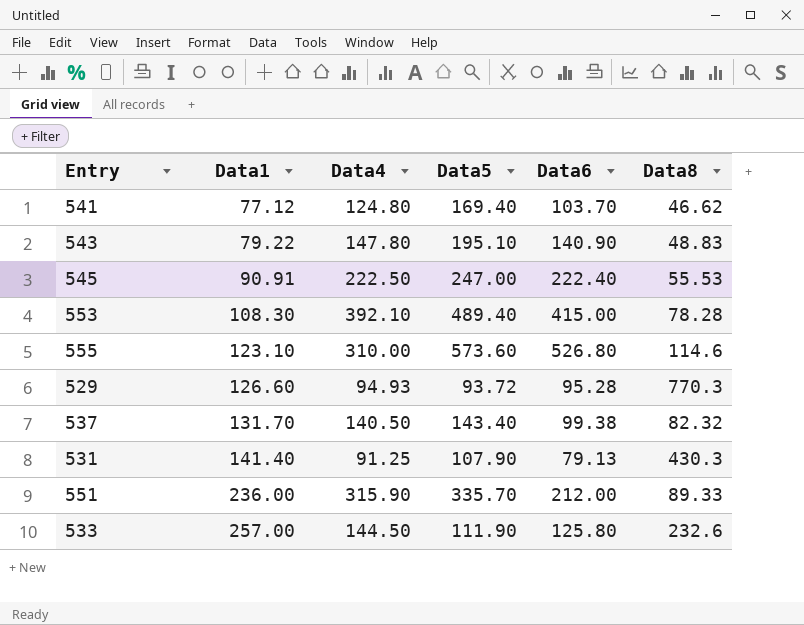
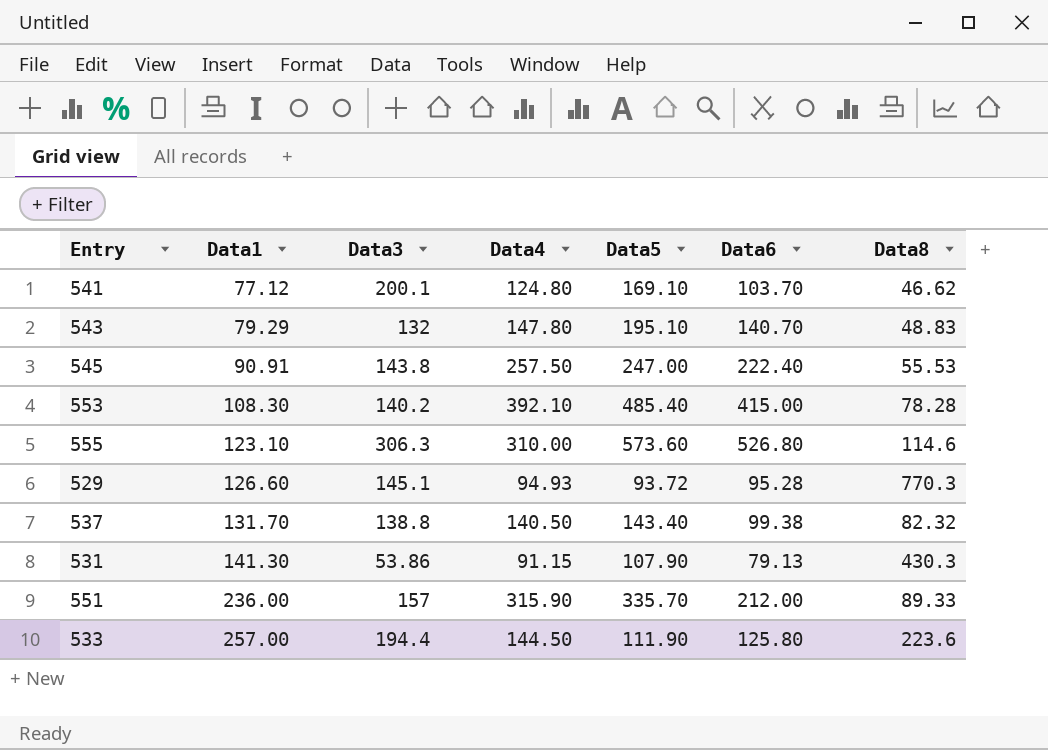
column Data3 | position: none -> 3
541 | Data5: 169.40 -> 169.10
543 | Data1: 79.22 -> 79.29
543 | Data6: 140.90 -> 140.70
545 | Data4: 222.50 -> 257.50
553 | Data5: 489.40 -> 485.40
531 | Data1: 141.40 -> 141.30
531 | Data4: 91.25 -> 91.15
533 | Data8: 232.6 -> 223.6

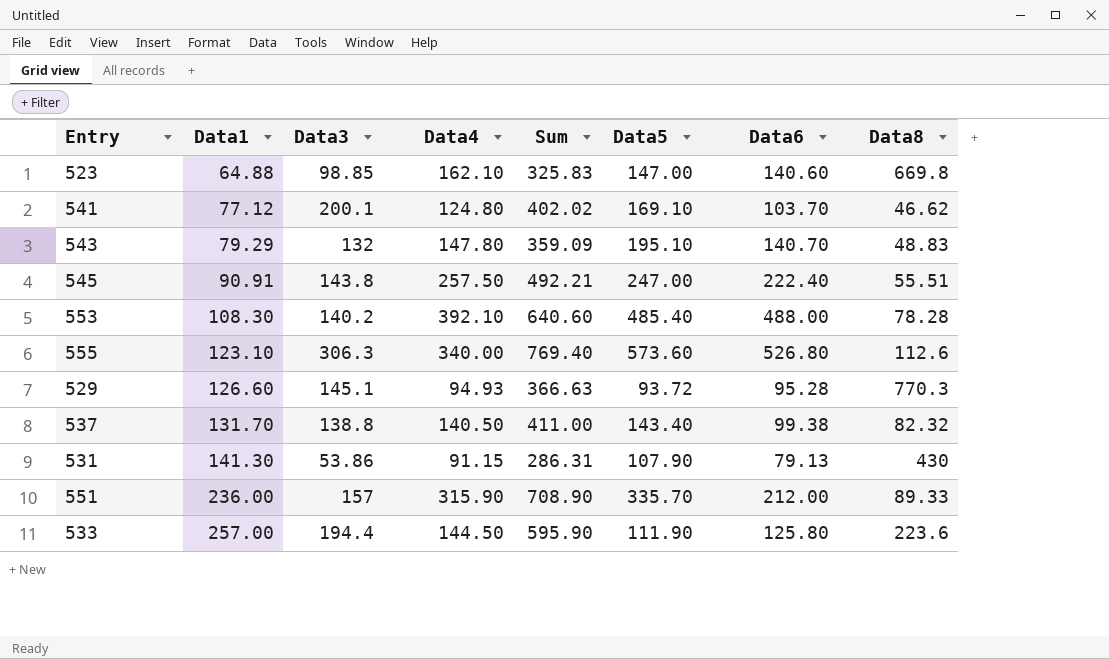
column Sum | formula: none -> [Data1] + [Data3] + [Data4]
row 523: none -> 64.88 | 98.85 | 162.10 | 325.83 | 147.00 | 140.60 | 669.8
545 | Data8: 55.53 -> 55.51
553 | Data6: 415.00 -> 488.00
555 | Data4: 310.00 -> 340.00
555 | Data8: 114.6 -> 112.6
531 | Data8: 430.3 -> 430

